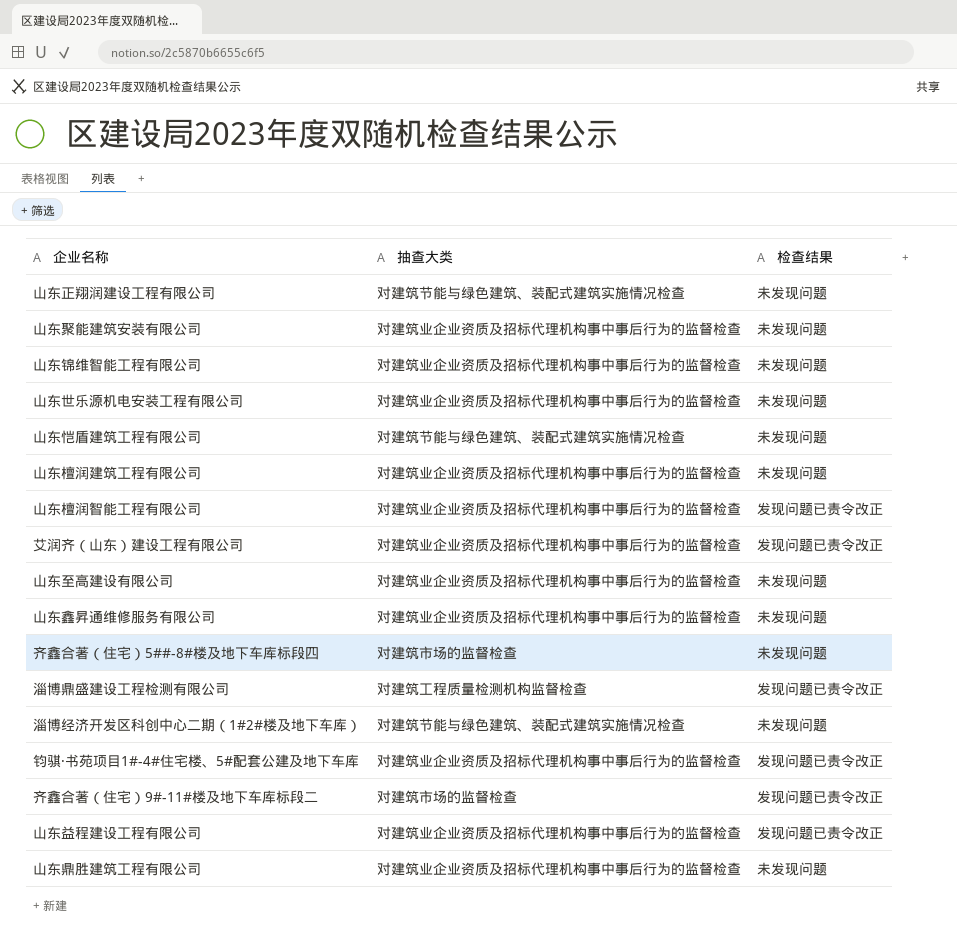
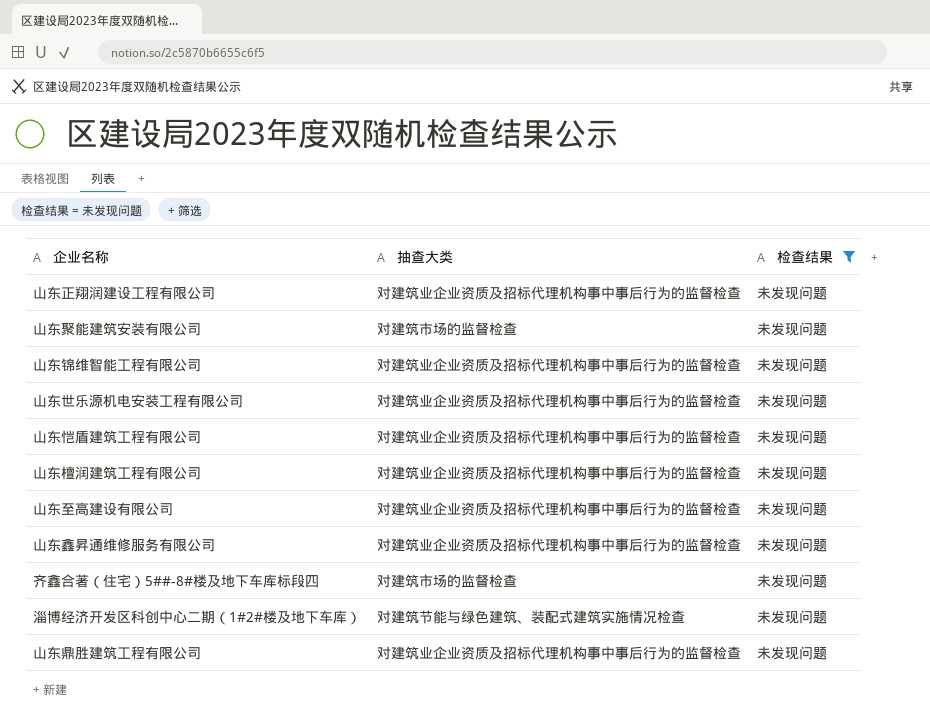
filter: none -> 检查结果 = 未发现问题
山东正翔润建设工程有限公司 | 抽查大类: 对建筑节能与绿色建筑、装配式建筑实施情况检查 -> 对建筑业企业资质及招标代理机构事中事后行为的监督检查
山东聚能建筑安装有限公司 | 抽查大类: 对建筑业企业资质及招标代理机构事中事后行为的监督检查 -> 对建筑市场的监督检查
山东恺盾建筑工程有限公司 | 抽查大类: 对建筑节能与绿色建筑、装配式建筑实施情况检查 -> 对建筑业企业资质及招标代理机构事中事后行为的监督检查

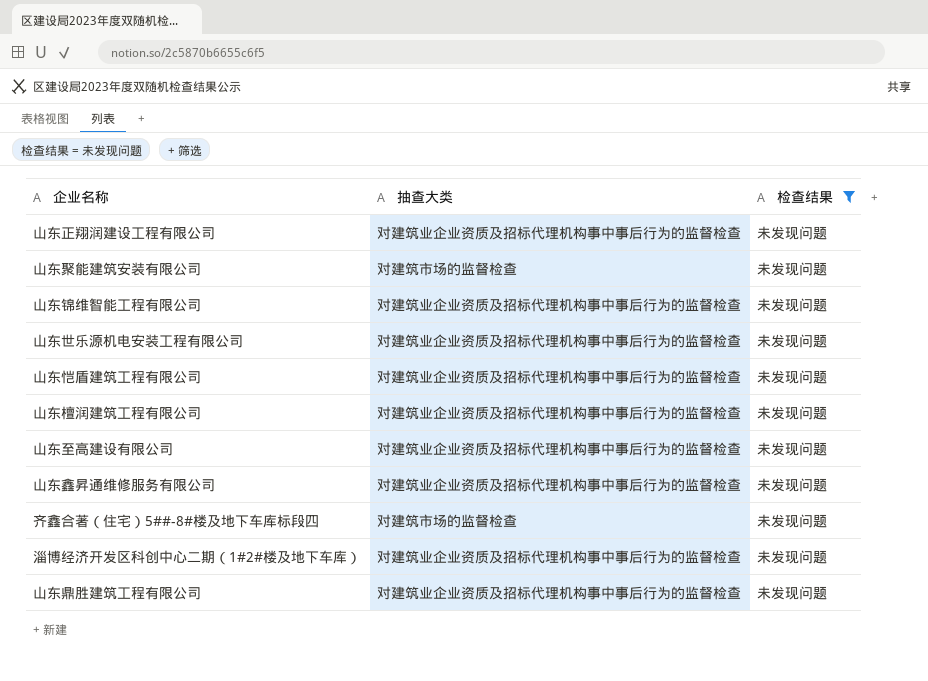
淄博经济开发区科创中心二期（1#2#楼及地下车库） | 抽查大类: 对建筑节能与绿色建筑、装配式建筑实施情况检查 -> 对建筑业企业资质及招标代理机构事中事后行为的监督检查

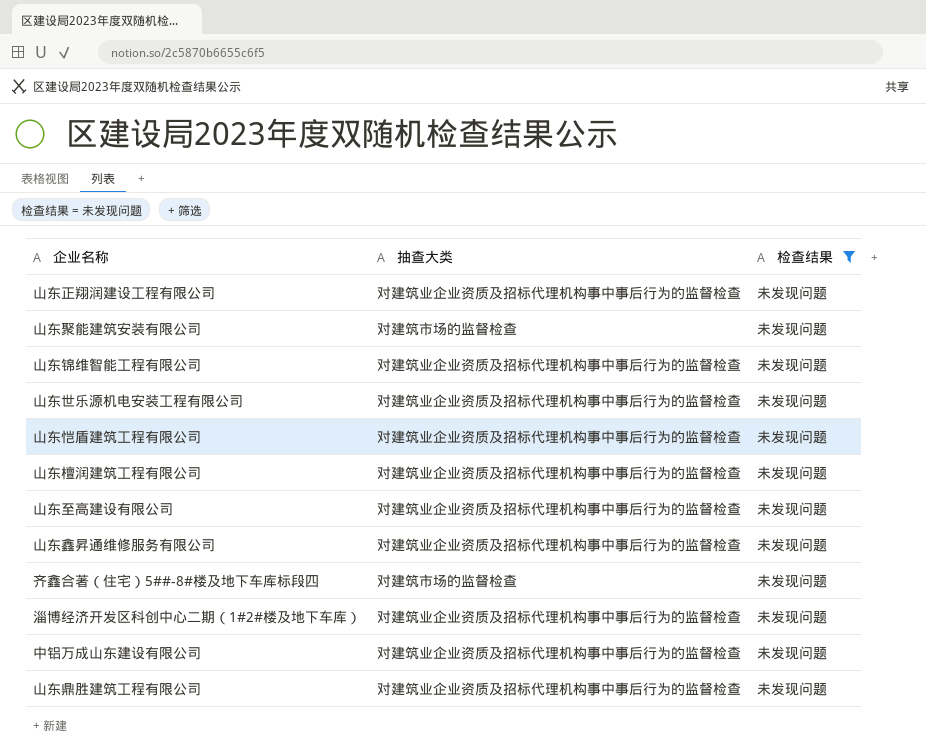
row 中铝万成山东建设有限公司: none -> 对建筑业企业资质及招标代理机构事中事后行为的监督检查 | 未发现问题

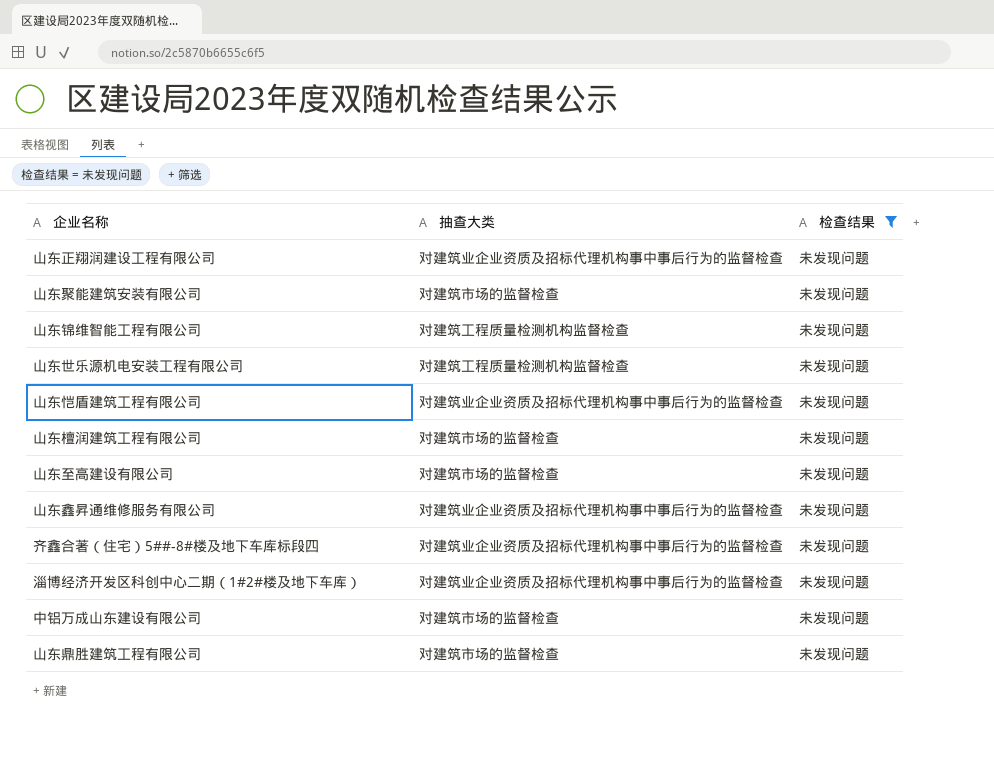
山东锦维智能工程有限公司 | 抽查大类: 对建筑业企业资质及招标代理机构事中事后行为的监督检查 -> 对建筑工程质量检测机构监督检查
山东世乐源机电安装工程有限公司 | 抽查大类: 对建筑业企业资质及招标代理机构事中事后行为的监督检查 -> 对建筑工程质量检测机构监督检查
山东檀润建筑工程有限公司 | 抽查大类: 对建筑业企业资质及招标代理机构事中事后行为的监督检查 -> 对建筑市场的监督检查
山东至高建设有限公司 | 抽查大类: 对建筑业企业资质及招标代理机构事中事后行为的监督检查 -> 对建筑市场的监督检查
齐鑫合著（住宅）5##-8#楼及地下车库标段四 | 抽查大类: 对建筑市场的监督检查 -> 对建筑业企业资质及招标代理机构事中事后行为的监督检查
中铝万成山东建设有限公司 | 抽查大类: 对建筑业企业资质及招标代理机构事中事后行为的监督检查 -> 对建筑市场的监督检查
山东鼎胜建筑工程有限公司 | 抽查大类: 对建筑业企业资质及招标代理机构事中事后行为的监督检查 -> 对建筑市场的监督检查

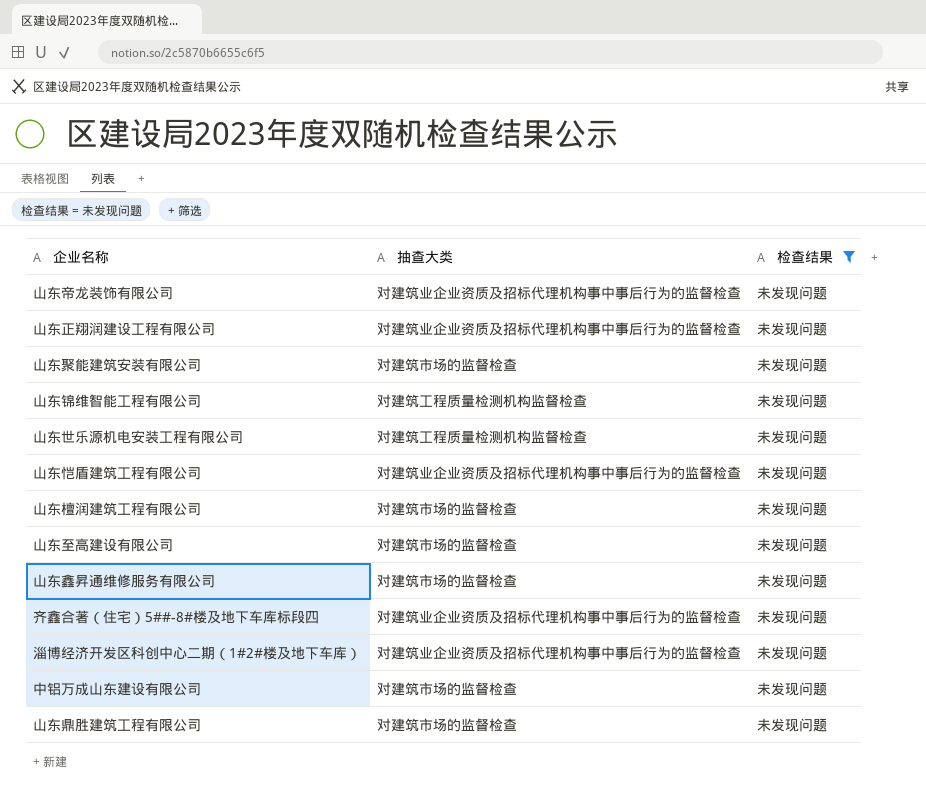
row 山东帝龙装饰有限公司: none -> 对建筑业企业资质及招标代理机构事中事后行为的监督检查 | 未发现问题
山东鑫昇通维修服务有限公司 | 抽查大类: 对建筑业企业资质及招标代理机构事中事后行为的监督检查 -> 对建筑市场的监督检查

